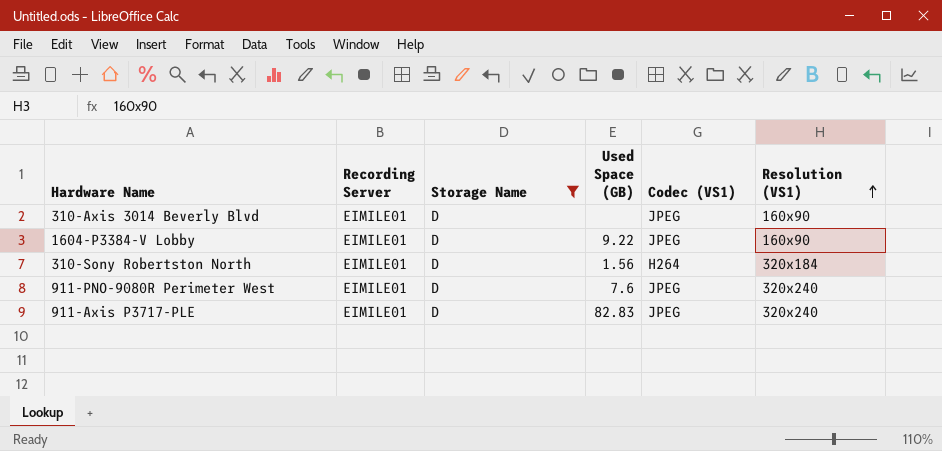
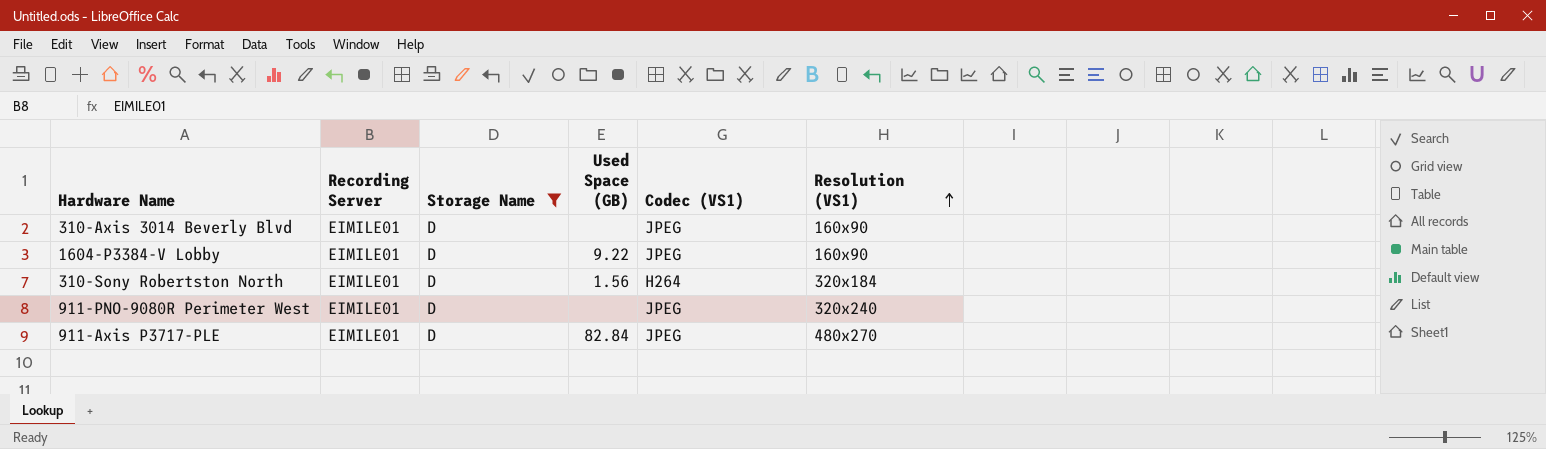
911-PNO-9080R Perimeter West | Used Space (GB): 7.6 -> none
911-Axis P3717-PLE | Used Space (GB): 82.83 -> 82.84
911-Axis P3717-PLE | Resolution (VS1): 320x240 -> 480x270

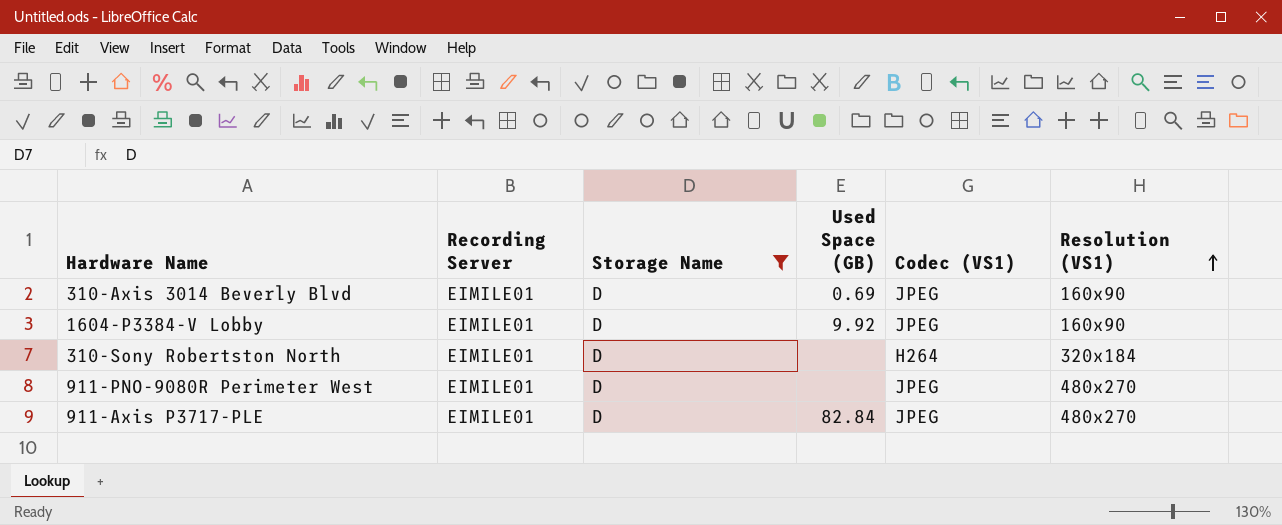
310-Axis 3014 Beverly Blvd | Used Space (GB): none -> 0.69
1604-P3384-V Lobby | Used Space (GB): 9.22 -> 9.92
310-Sony Robertston North | Used Space (GB): 1.56 -> none
911-PNO-9080R Perimeter West | Resolution (VS1): 320x240 -> 480x270

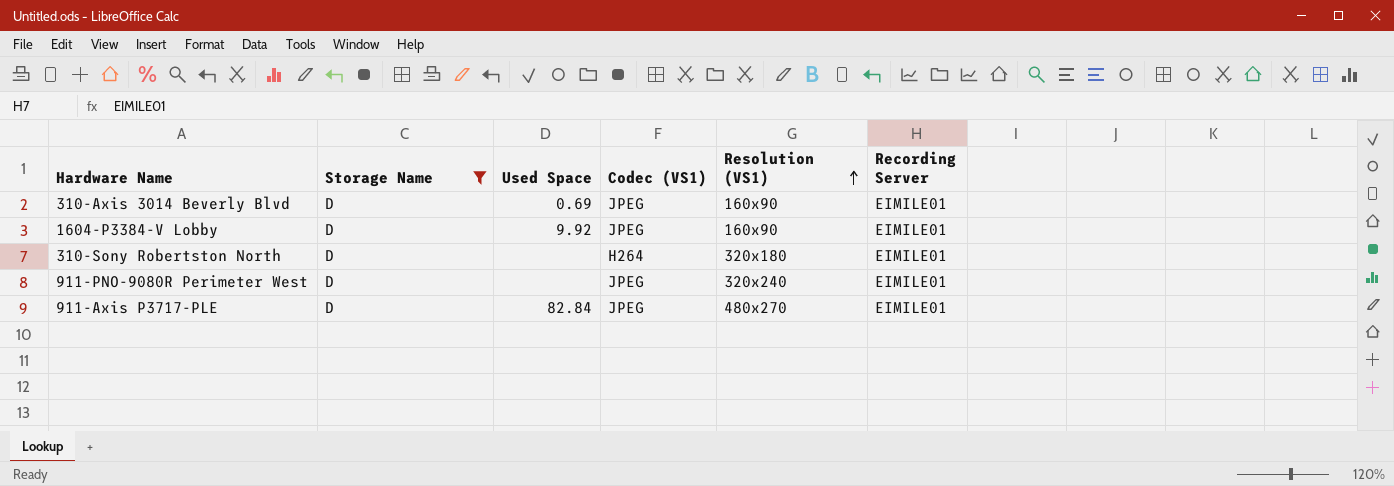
column name: Used Space (GB) -> Used Space
column Recording Server | position: 2 -> 6
310-Sony Robertston North | Resolution (VS1): 320x184 -> 320x180
911-PNO-9080R Perimeter West | Resolution (VS1): 480x270 -> 320x240

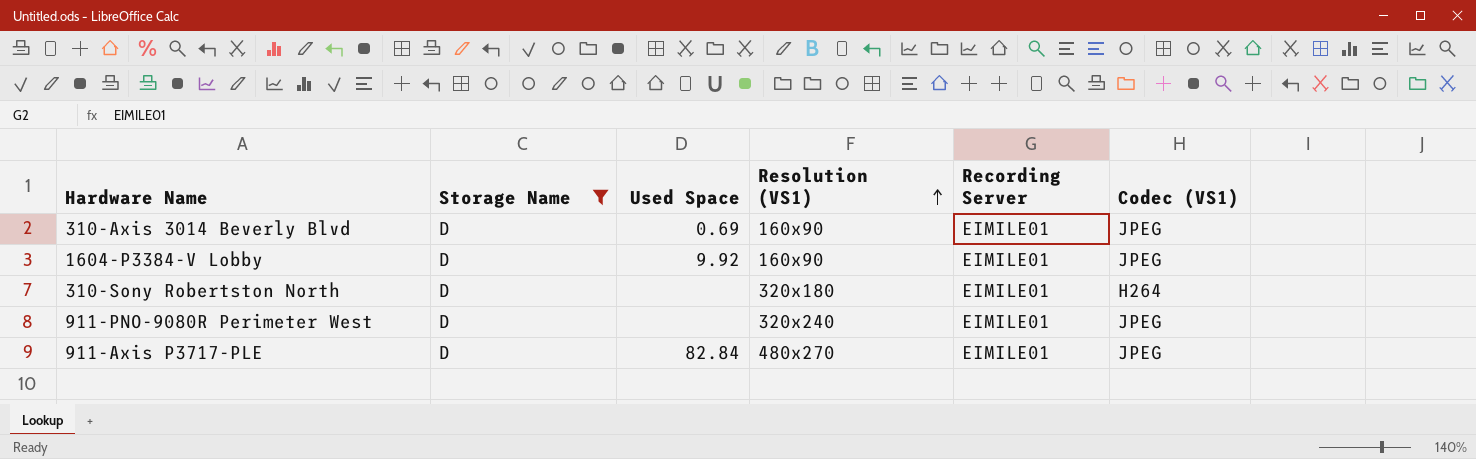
column Codec (VS1) | position: 4 -> 6

